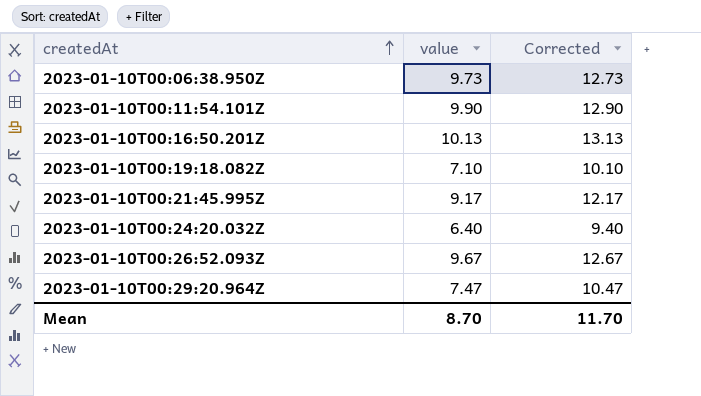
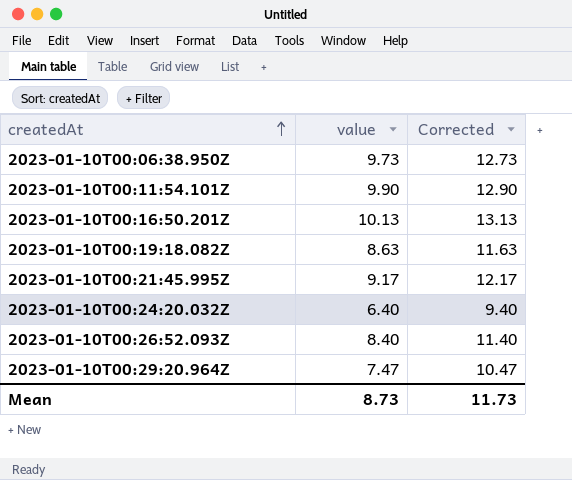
2023-01-10T00:19:18.082Z | value: 7.10 -> 8.63
2023-01-10T00:19:18.082Z | Corrected: 10.10 -> 11.63
2023-01-10T00:26:52.093Z | value: 9.67 -> 8.40
2023-01-10T00:26:52.093Z | Corrected: 12.67 -> 11.40
Mean | value: 8.70 -> 8.73
Mean | Corrected: 11.70 -> 11.73

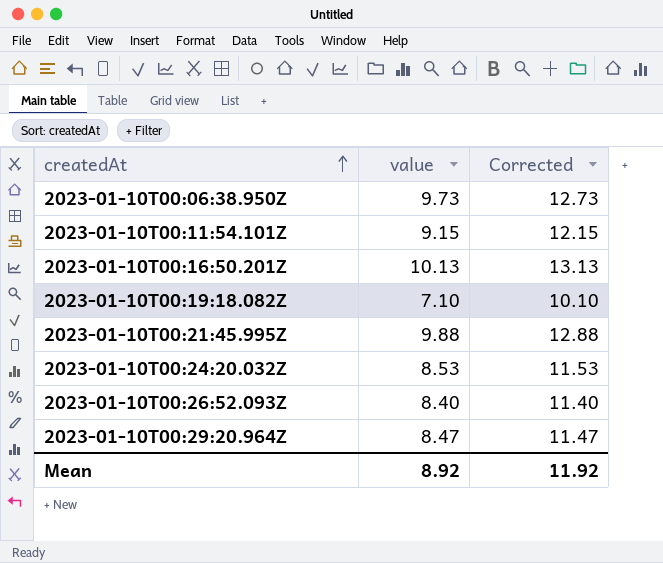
2023-01-10T00:11:54.101Z | value: 9.90 -> 9.15
2023-01-10T00:11:54.101Z | Corrected: 12.90 -> 12.15
2023-01-10T00:19:18.082Z | value: 8.63 -> 7.10
2023-01-10T00:19:18.082Z | Corrected: 11.63 -> 10.10
2023-01-10T00:21:45.995Z | value: 9.17 -> 9.88
2023-01-10T00:21:45.995Z | Corrected: 12.17 -> 12.88
2023-01-10T00:24:20.032Z | value: 6.40 -> 8.53
2023-01-10T00:24:20.032Z | Corrected: 9.40 -> 11.53
2023-01-10T00:29:20.964Z | value: 7.47 -> 8.47
2023-01-10T00:29:20.964Z | Corrected: 10.47 -> 11.47
Mean | value: 8.73 -> 8.92
Mean | Corrected: 11.73 -> 11.92

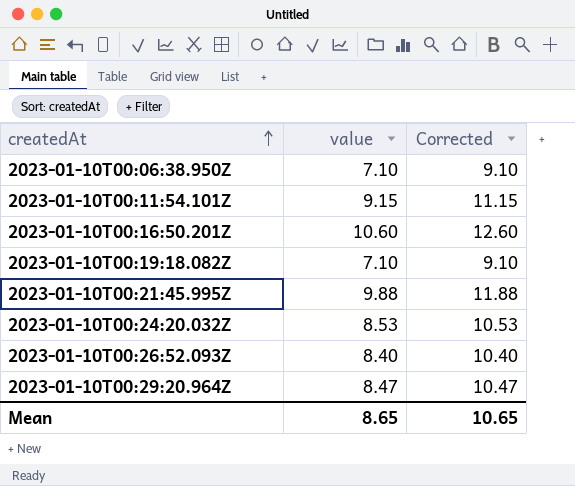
column Corrected | formula: [value] + 3 -> [value] + 2
2023-01-10T00:06:38.950Z | value: 9.73 -> 7.10
2023-01-10T00:16:50.201Z | value: 10.13 -> 10.60
Mean | value: 8.92 -> 8.65
Mean | Corrected: 11.92 -> 10.65

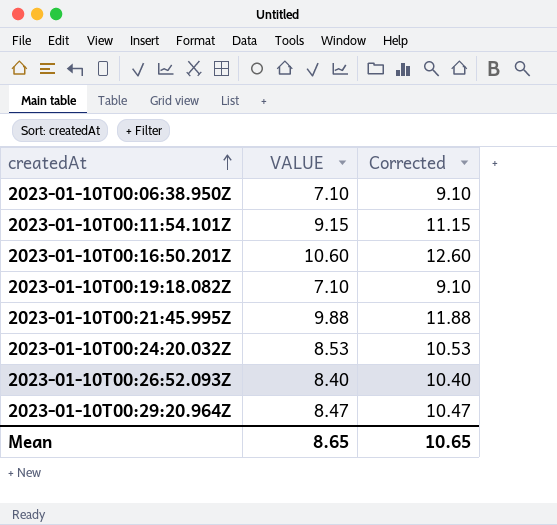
column name: value -> VALUE

